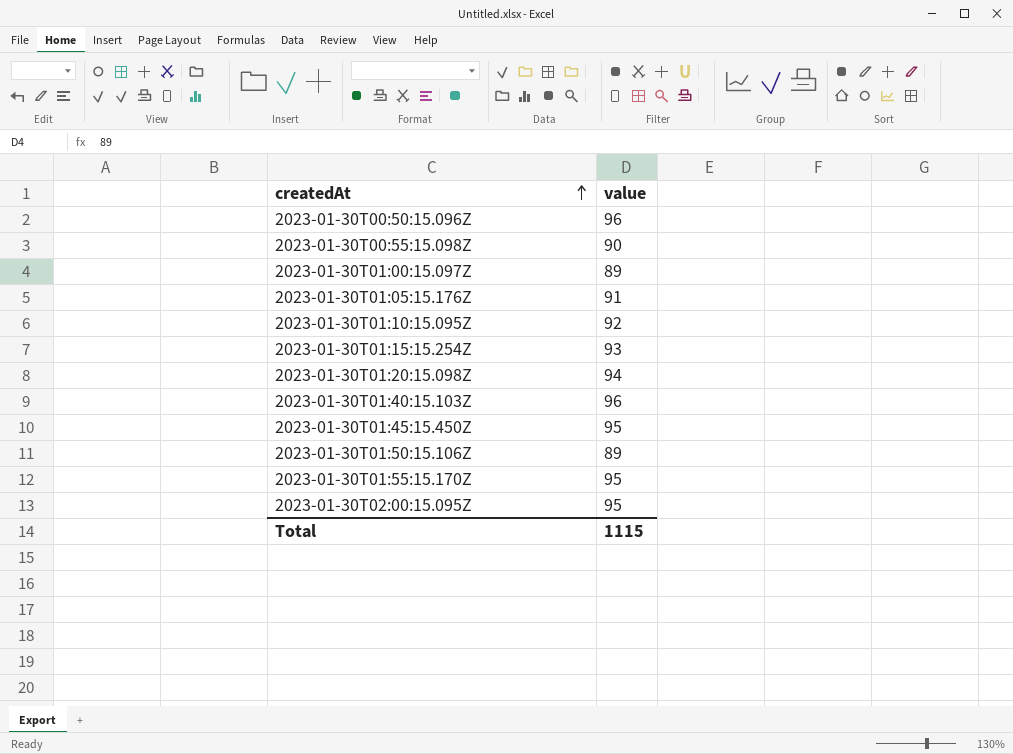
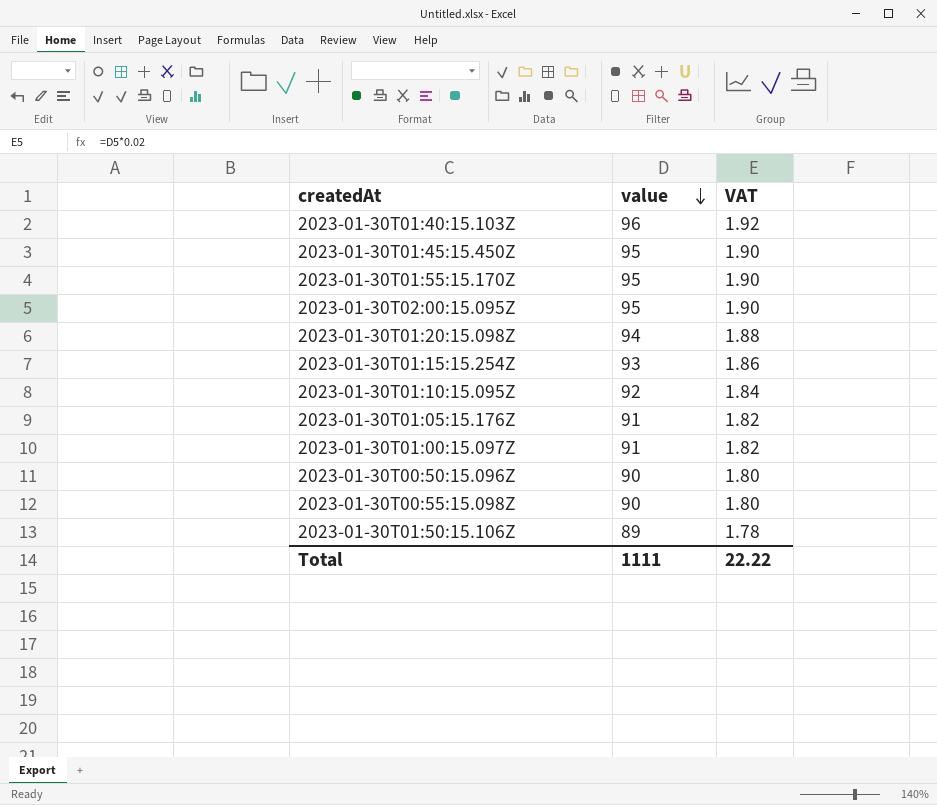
row order: createdAt ascending -> value descending
column VAT | formula: none -> [value] * 0.02
2023-01-30T01:00:15.097Z | value: 89 -> 91
2023-01-30T00:50:15.096Z | value: 96 -> 90
Total | value: 1115 -> 1111

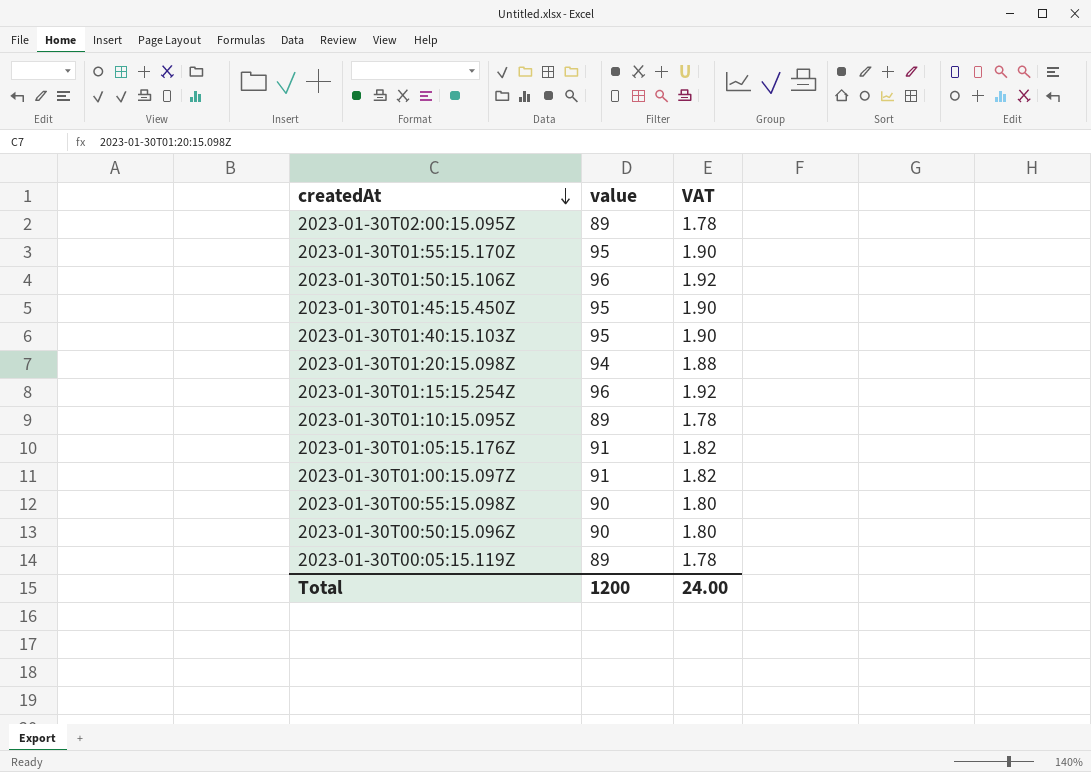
row order: value descending -> createdAt descending
2023-01-30T02:00:15.095Z | value: 95 -> 89
2023-01-30T02:00:15.095Z | VAT: 1.90 -> 1.78
2023-01-30T01:50:15.106Z | value: 89 -> 96
2023-01-30T01:50:15.106Z | VAT: 1.78 -> 1.92
2023-01-30T01:40:15.103Z | value: 96 -> 95
2023-01-30T01:40:15.103Z | VAT: 1.92 -> 1.90
2023-01-30T01:15:15.254Z | value: 93 -> 96
2023-01-30T01:15:15.254Z | VAT: 1.86 -> 1.92
2023-01-30T01:10:15.095Z | value: 92 -> 89
2023-01-30T01:10:15.095Z | VAT: 1.84 -> 1.78
row 2023-01-30T00:05:15.119Z: none -> 89 | 1.78
Total | value: 1111 -> 1200
Total | VAT: 22.22 -> 24.00

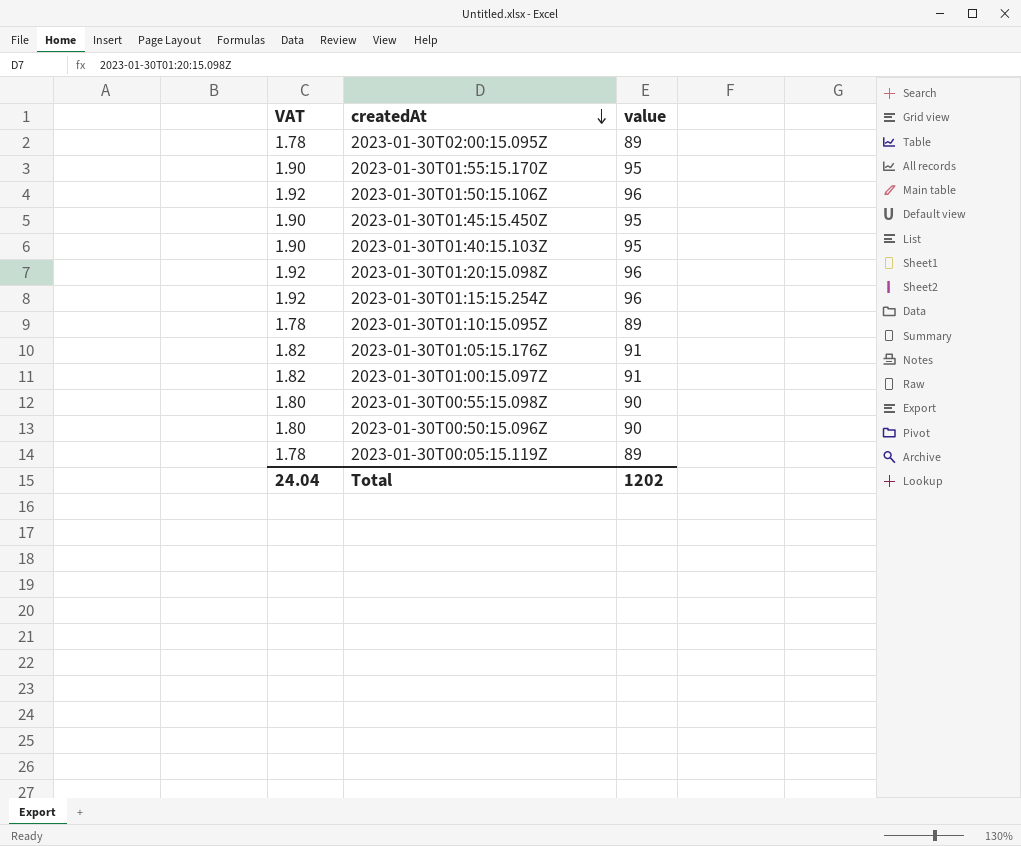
column VAT | position: 3 -> 1
2023-01-30T01:20:15.098Z | VAT: 1.88 -> 1.92
2023-01-30T01:20:15.098Z | value: 94 -> 96
Total | VAT: 24.00 -> 24.04
Total | value: 1200 -> 1202

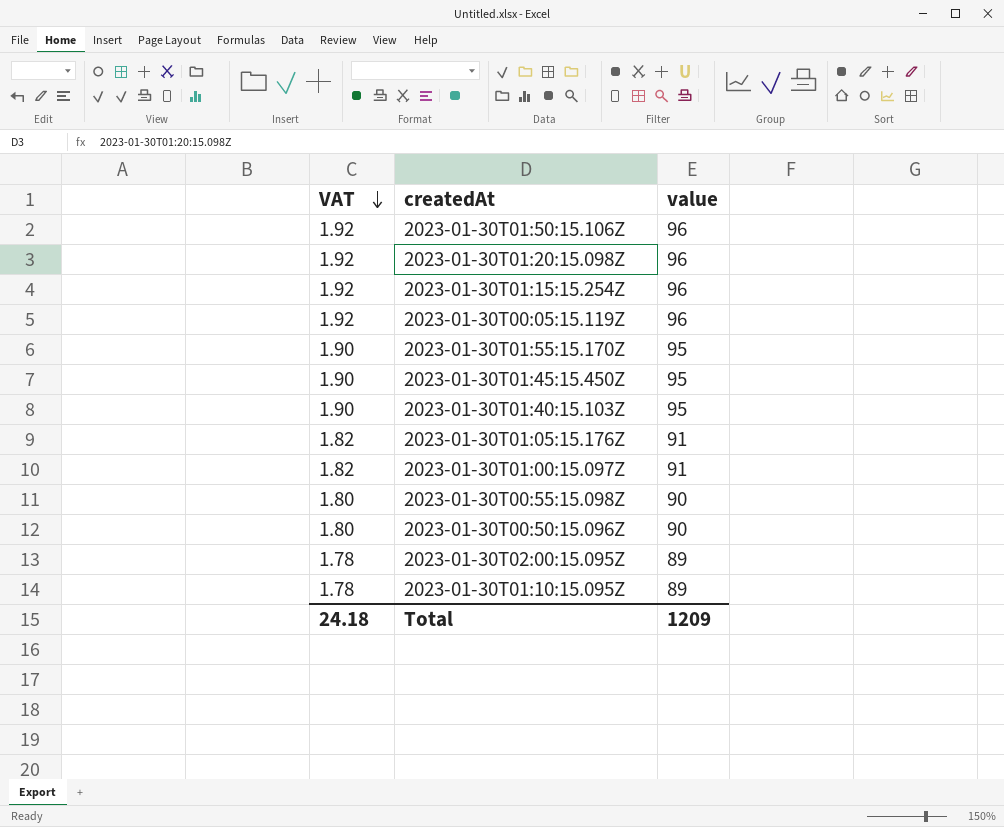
row order: createdAt descending -> VAT descending
2023-01-30T00:05:15.119Z | VAT: 1.78 -> 1.92
2023-01-30T00:05:15.119Z | value: 89 -> 96
Total | VAT: 24.04 -> 24.18
Total | value: 1202 -> 1209

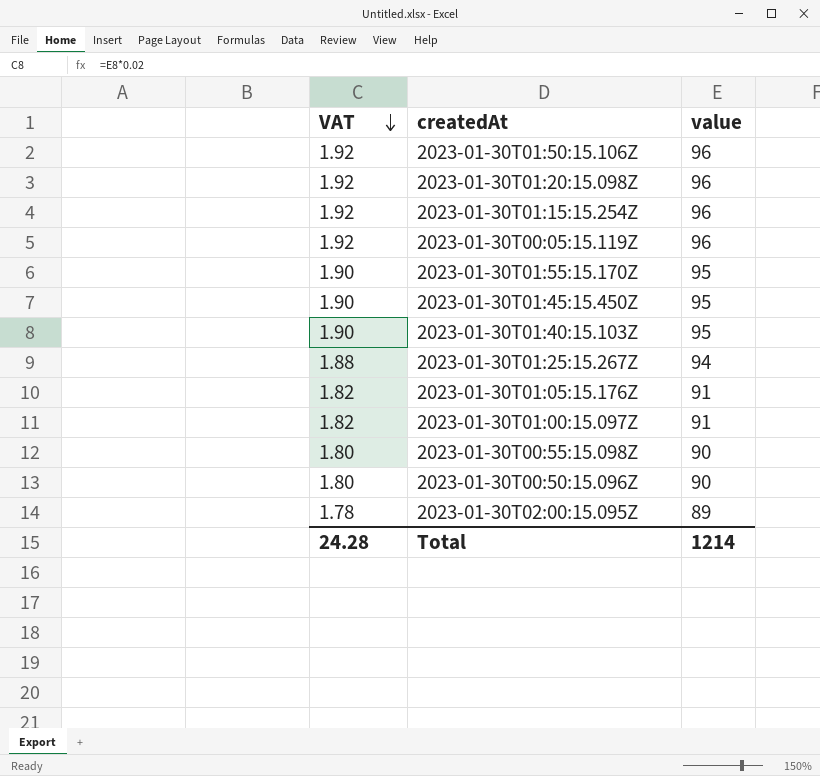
row 2023-01-30T01:10:15.095Z: 1.78 | 89 -> none
row 2023-01-30T01:25:15.267Z: none -> 1.88 | 94
Total | VAT: 24.18 -> 24.28
Total | value: 1209 -> 1214

